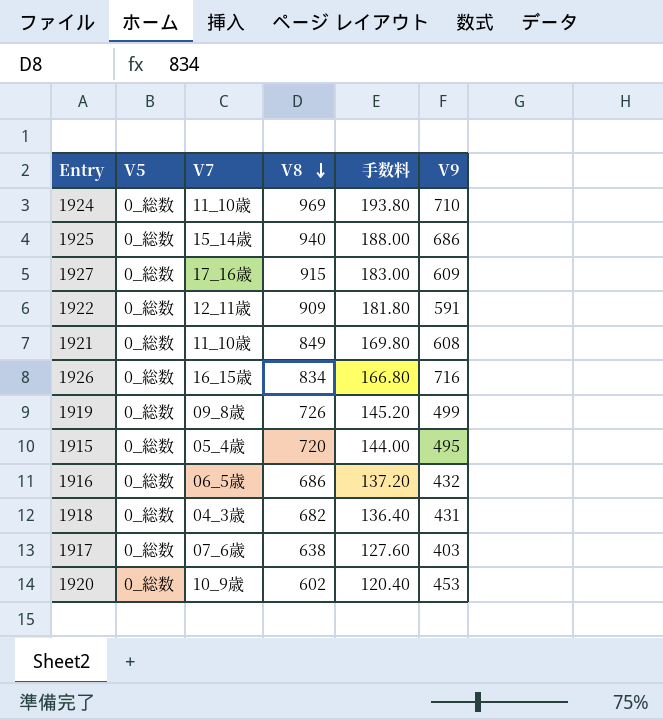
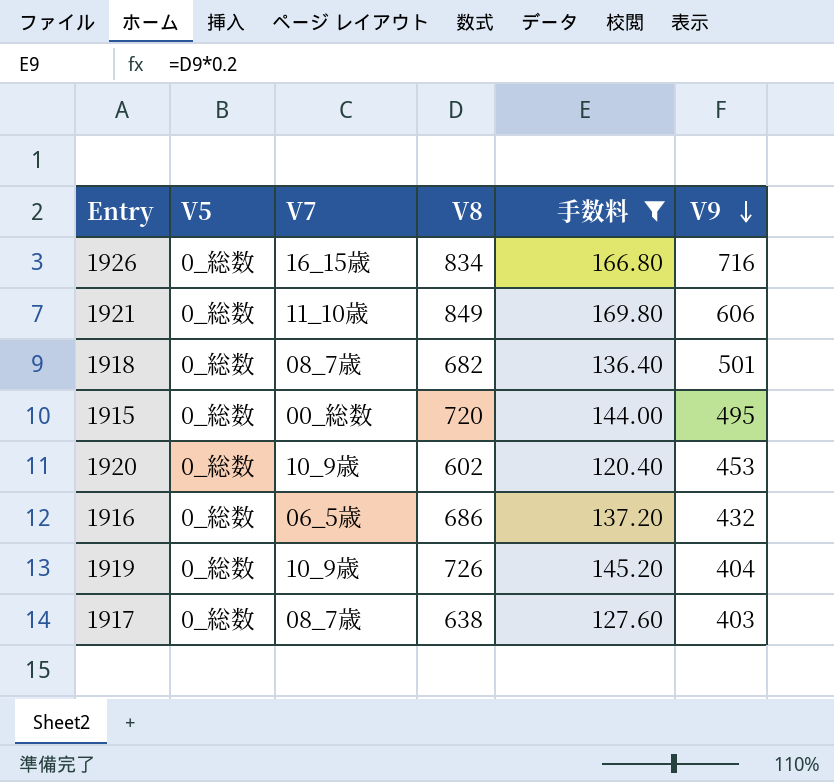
filter: none -> 手数料 <= 169.80
row order: V8 descending -> V9 descending
1921 | V9: 608 -> 606
1918 | V7: 04_3歳 -> 08_7歳
1918 | V9: 431 -> 501
1915 | V7: 05_4歳 -> 00_総数
1919 | V7: 09_8歳 -> 10_9歳
1919 | V9: 499 -> 404
1917 | V7: 07_6歳 -> 08_7歳

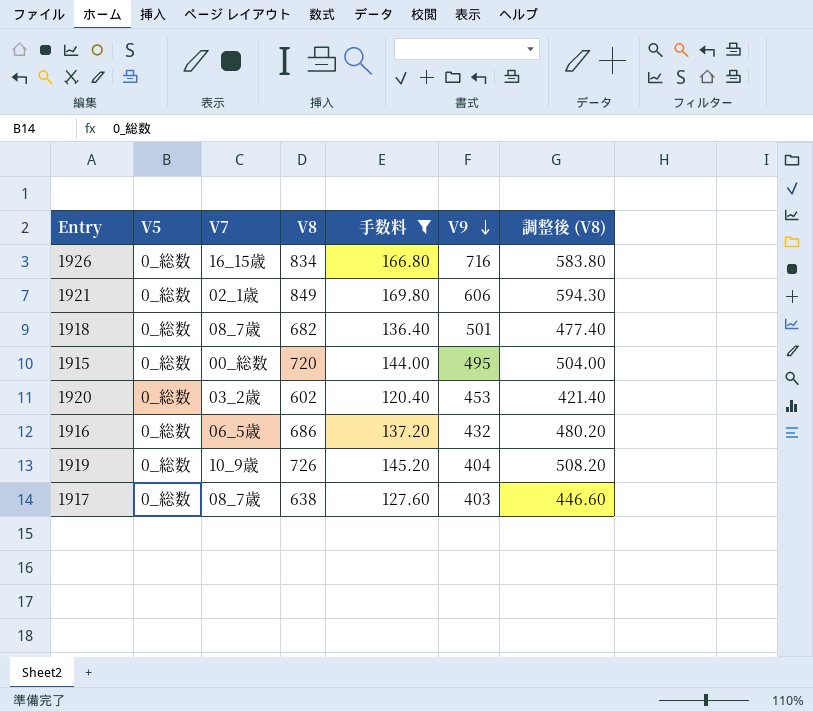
column 調整後 (V8) | formula: none -> [V8] * 0.7
1921 | V7: 11_10歳 -> 02_1歳
1920 | V7: 10_9歳 -> 03_2歳

